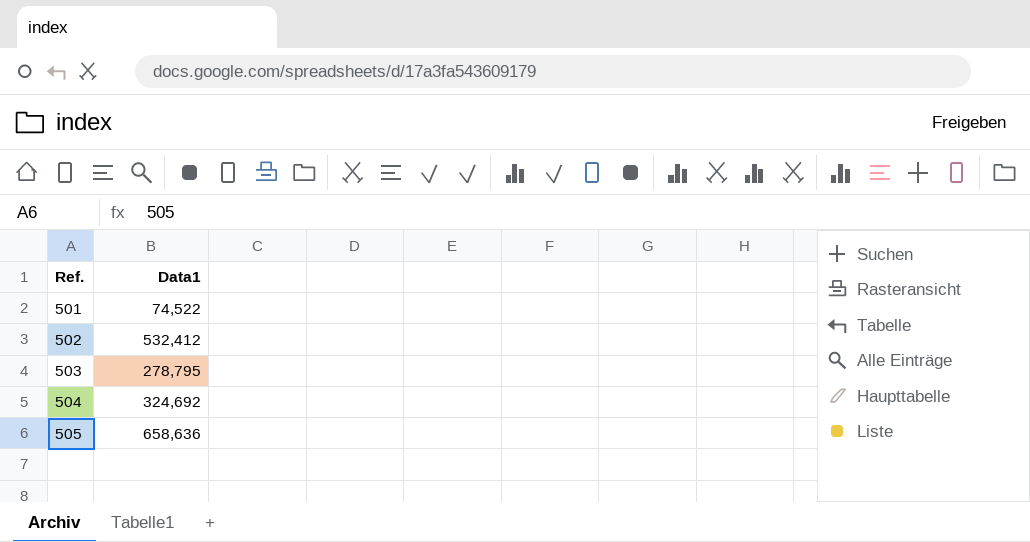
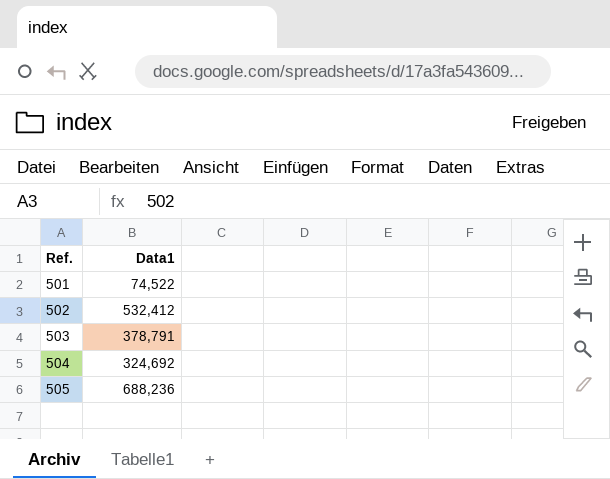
503 | Data1: 278,795 -> 378,791
505 | Data1: 658,636 -> 688,236

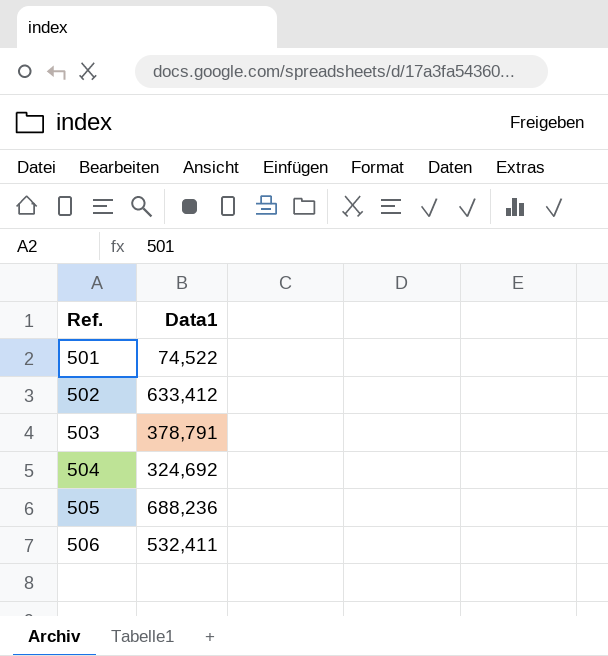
502 | Data1: 532,412 -> 633,412
row 506: none -> 532,411

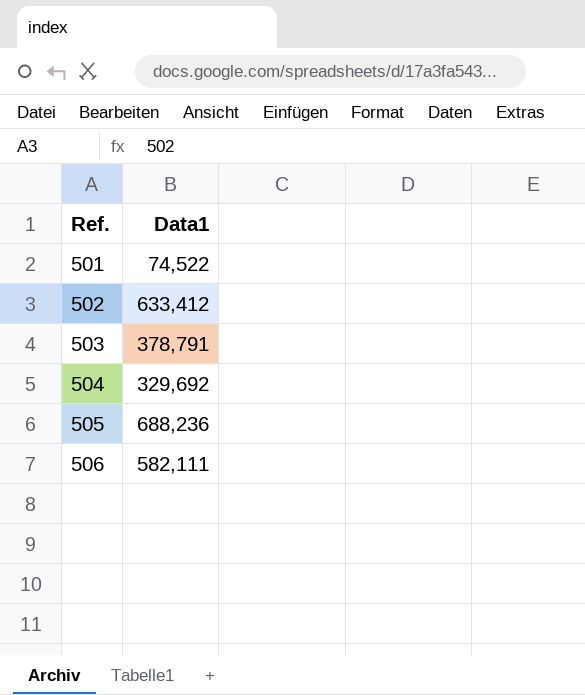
504 | Data1: 324,692 -> 329,692
506 | Data1: 532,411 -> 582,111

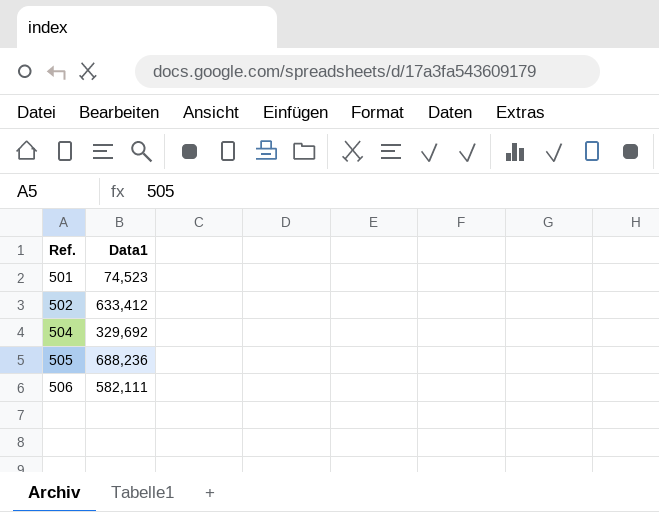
row 503: 378,791 -> none
501 | Data1: 74,522 -> 74,523

